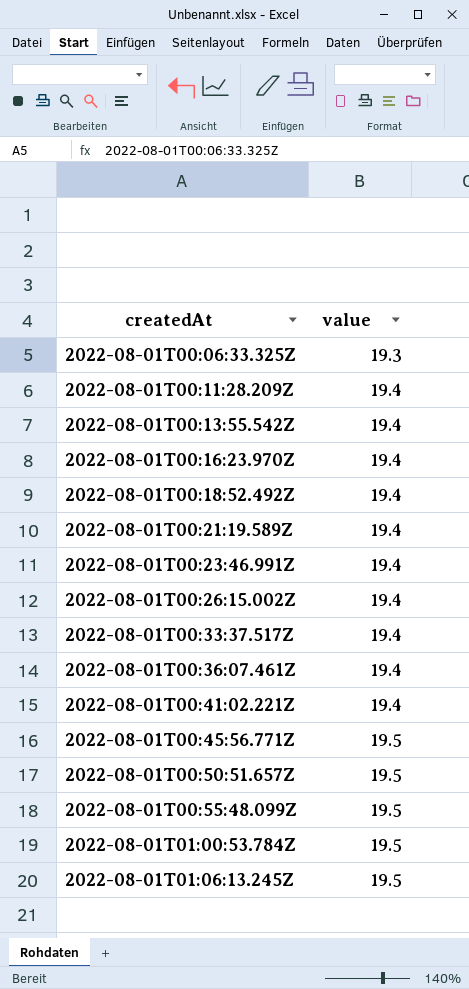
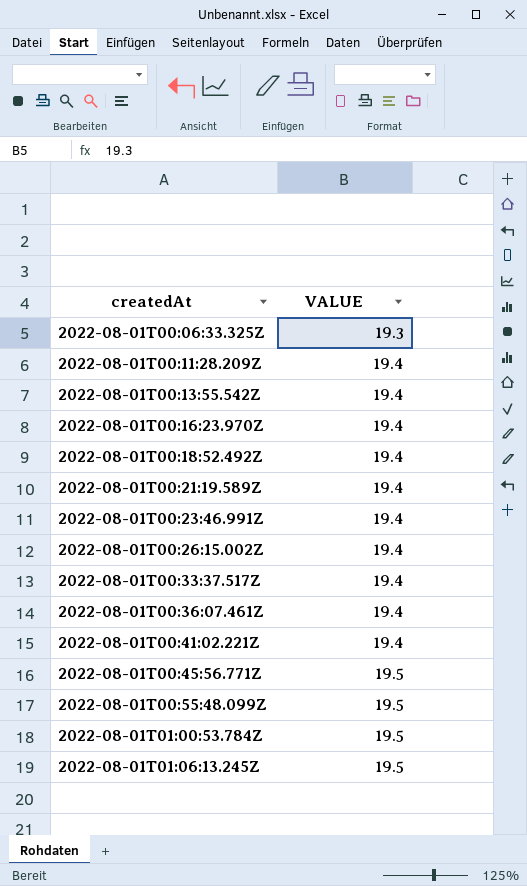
column name: value -> VALUE
row 2022-08-01T00:50:51.657Z: 19.5 -> none

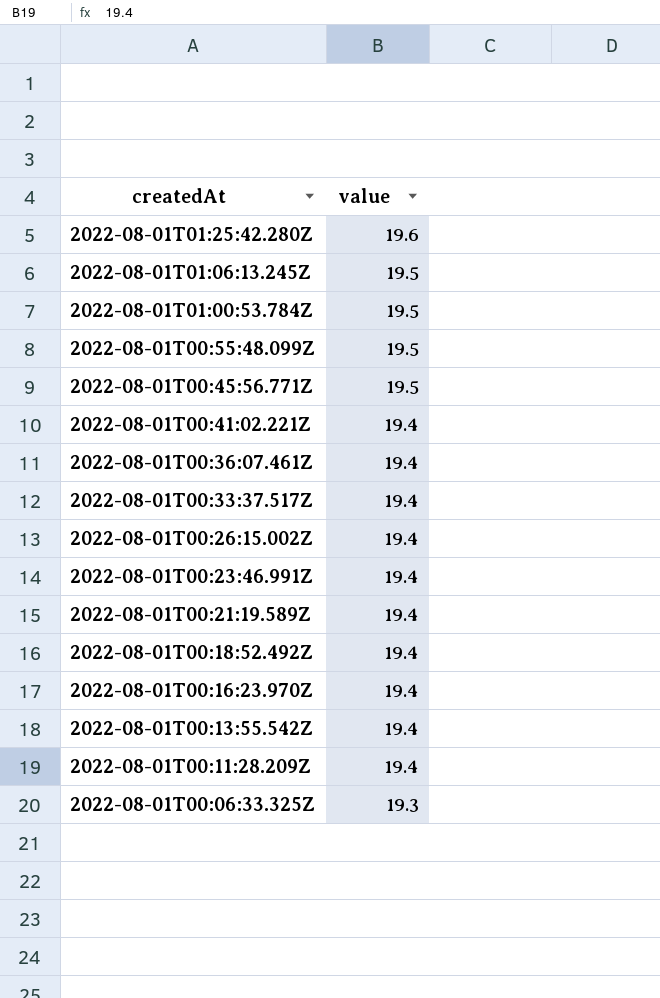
row order: createdAt ascending -> createdAt descending
column name: VALUE -> value
row 2022-08-01T01:25:42.280Z: none -> 19.6

